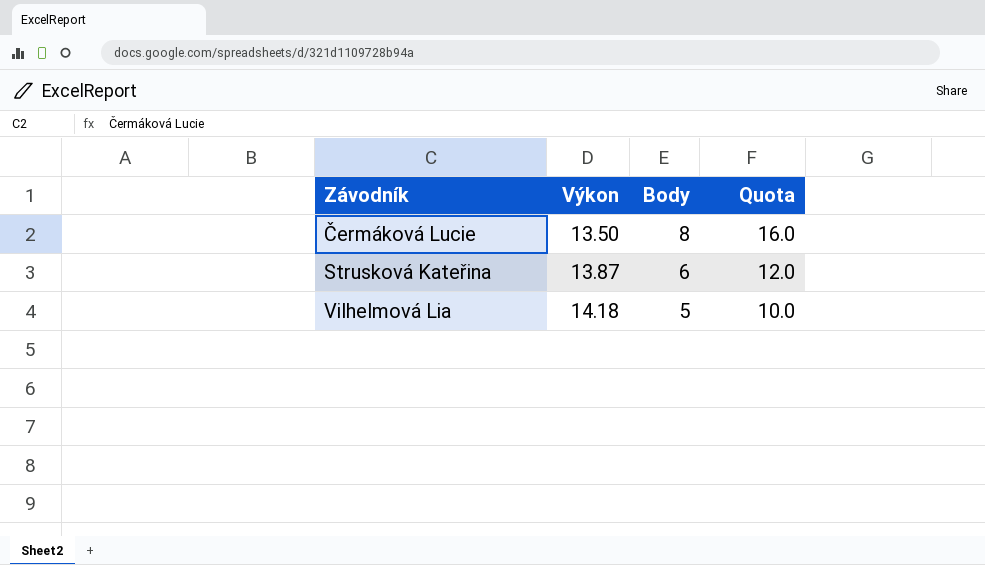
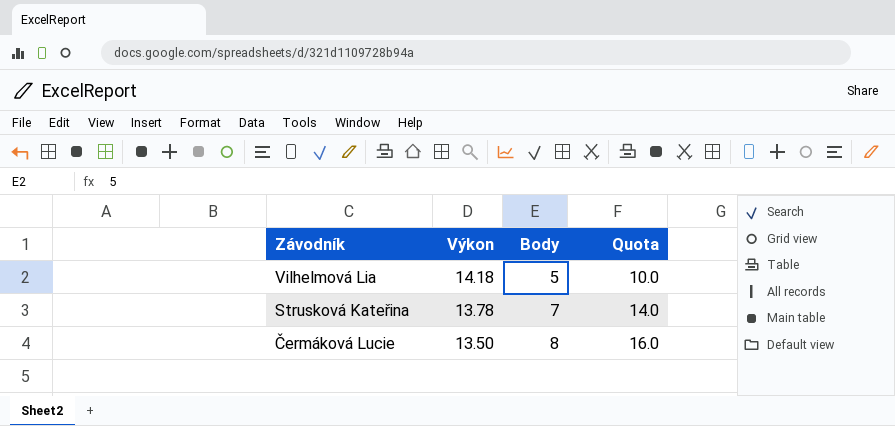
row order: Závodník ascending -> Závodník descending
Strusková Kateřina | Výkon: 13.87 -> 13.78
Strusková Kateřina | Body: 6 -> 7
Strusková Kateřina | Quota: 12.0 -> 14.0

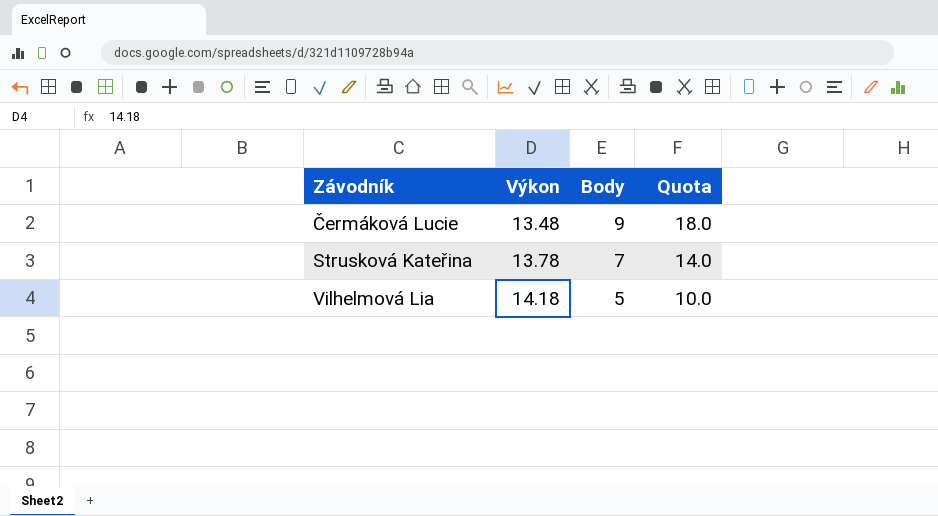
row order: Závodník descending -> Závodník ascending
Čermáková Lucie | Výkon: 13.50 -> 13.48
Čermáková Lucie | Body: 8 -> 9
Čermáková Lucie | Quota: 16.0 -> 18.0

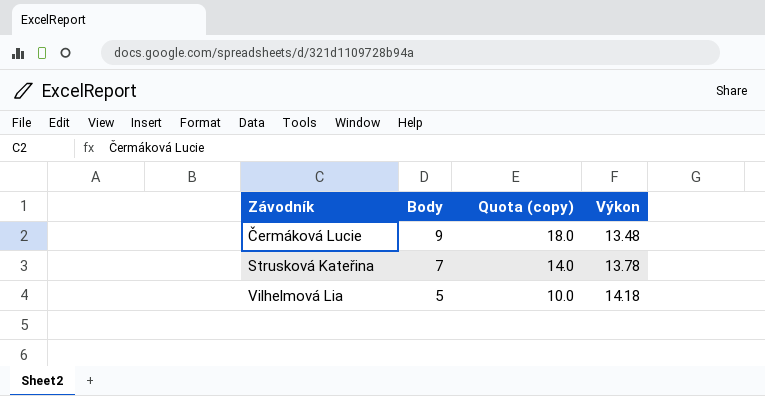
column name: Quota -> Quota (copy)
column Výkon | position: 2 -> 4

